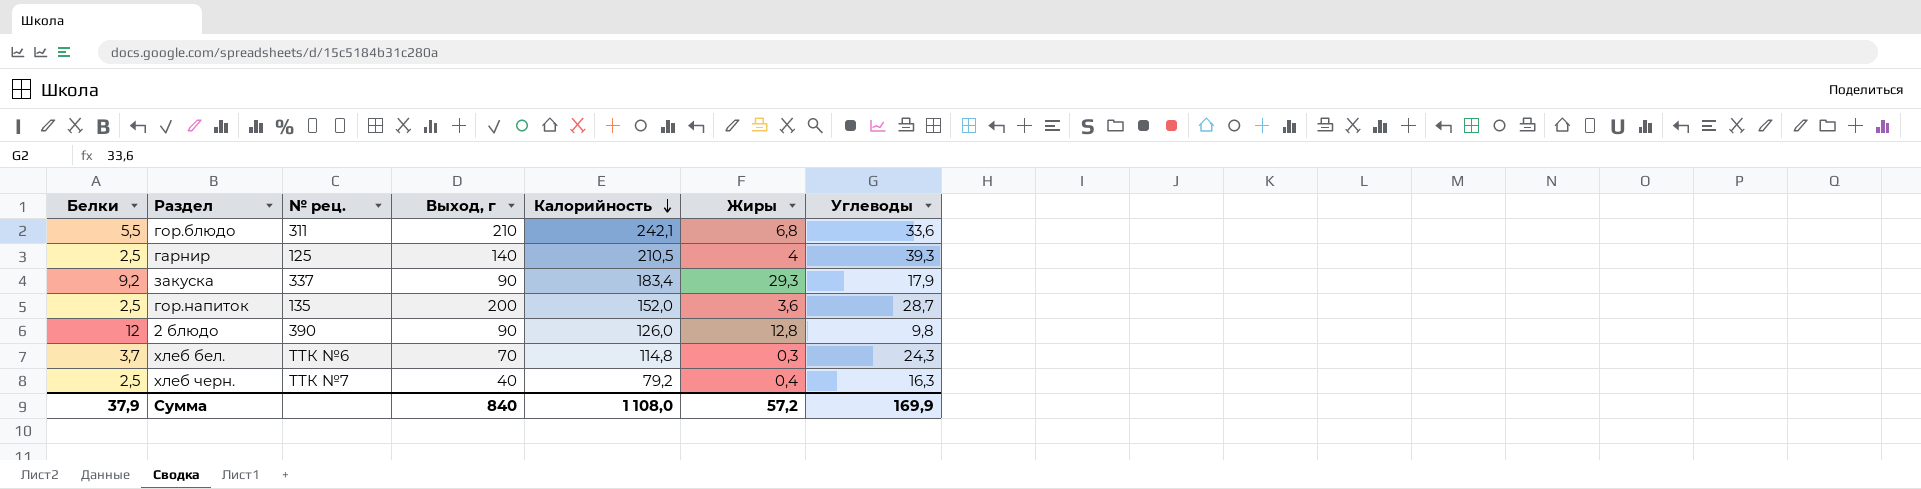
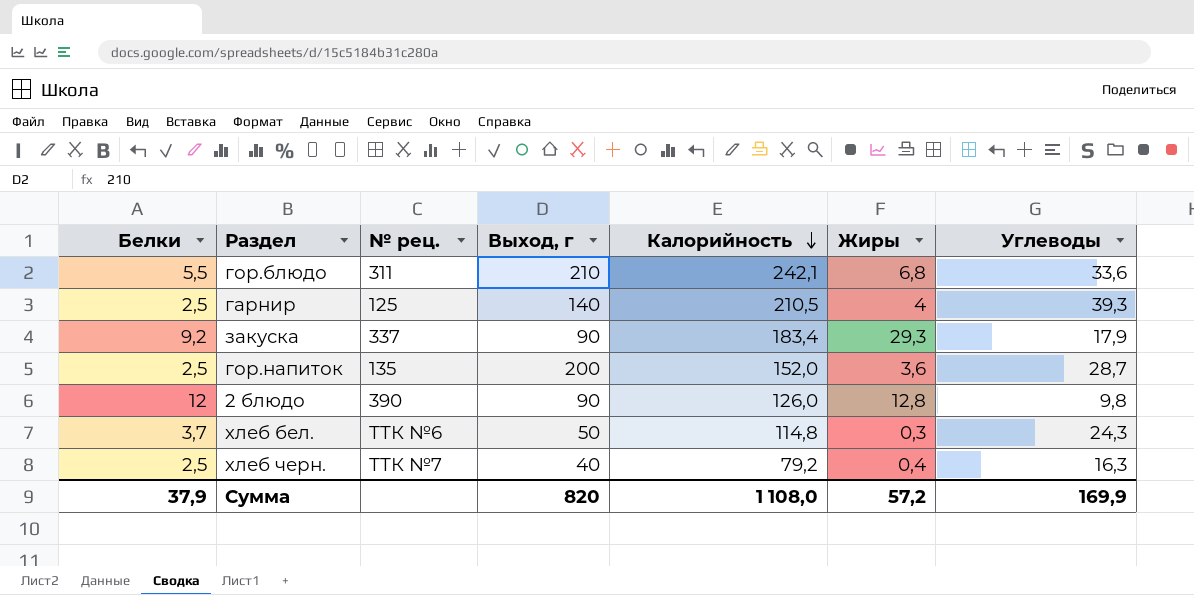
хлеб бел. | Выход, г: 70 -> 50
Сумма | Выход, г: 840 -> 820

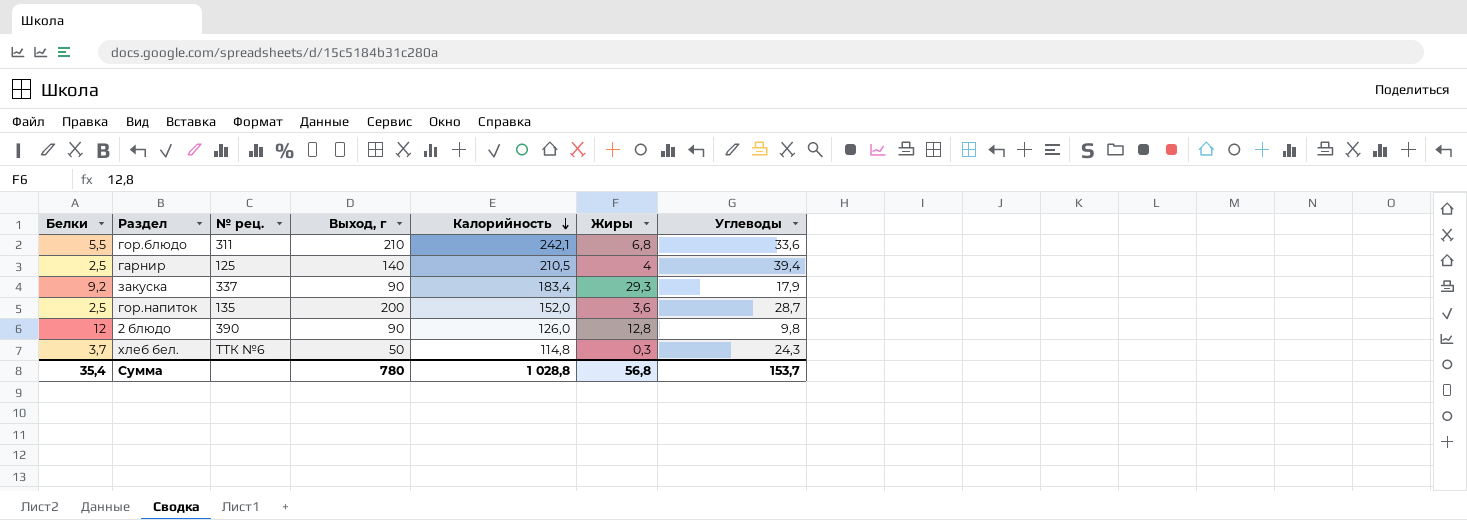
row хлеб черн.: 2,5 | ТТК №7 | 40 | 79,2 | 0,4 | 16,3 -> none
гарнир | Углеводы: 39,3 -> 39,4
Сумма | Белки: 37,9 -> 35,4
Сумма | Выход, г: 820 -> 780
Сумма | Калорийность: 1 108,0 -> 1 028,8
Сумма | Жиры: 57,2 -> 56,8
Сумма | Углеводы: 169,9 -> 153,7

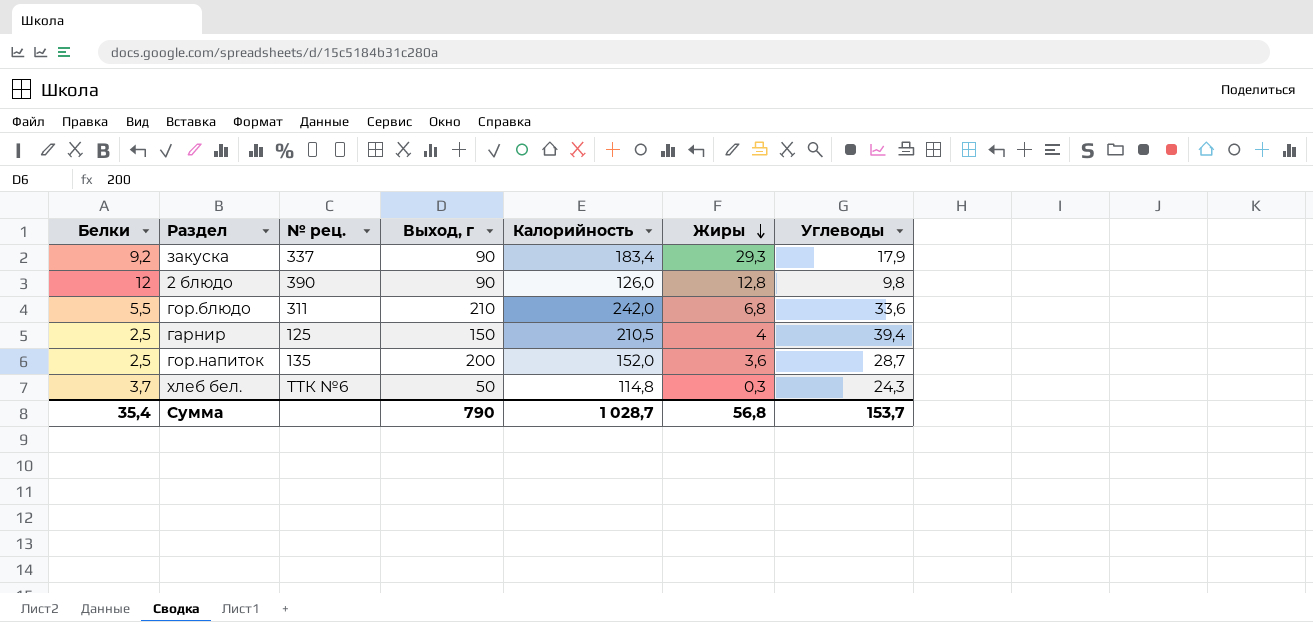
row order: Калорийность descending -> Жиры descending
гор.блюдо | Калорийность: 242,1 -> 242,0
гарнир | Выход, г: 140 -> 150
Сумма | Выход, г: 780 -> 790
Сумма | Калорийность: 1 028,8 -> 1 028,7

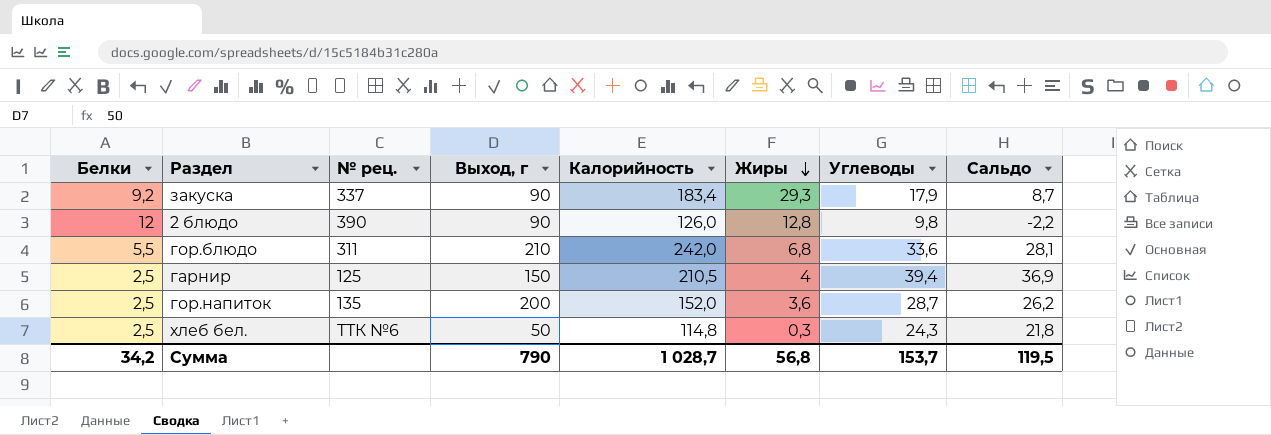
column Сальдо | formula: none -> [Углеводы] - [Белки]
хлеб бел. | Белки: 3,7 -> 2,5
Сумма | Белки: 35,4 -> 34,2

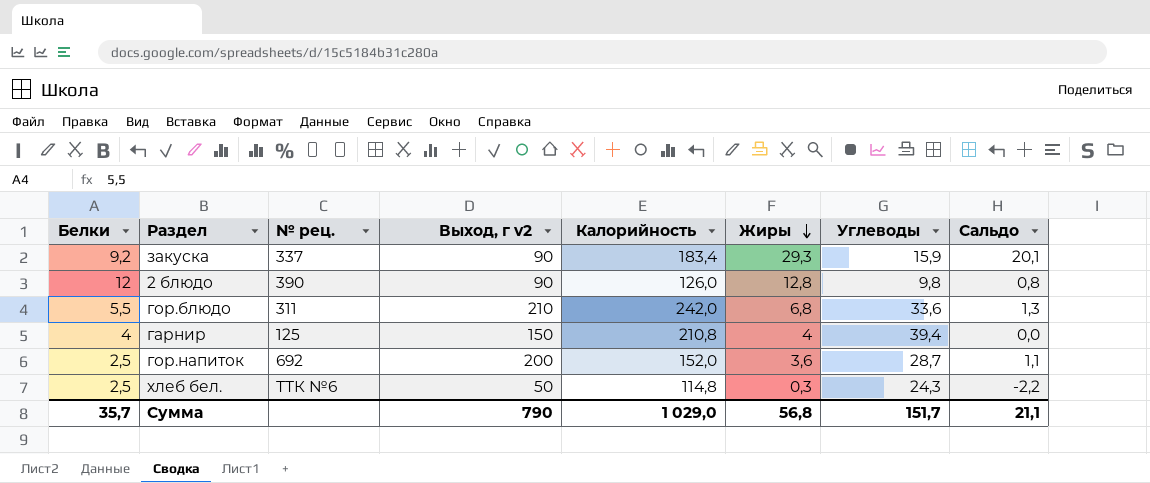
column name: Выход, г -> Выход, г v2
column Сальдо | formula: [Углеводы] - [Белки] -> [Жиры] - [Белки]
закуска | Углеводы: 17,9 -> 15,9
гарнир | Белки: 2,5 -> 4
гарнир | Калорийность: 210,5 -> 210,8
гор.напиток | № рец.: 135 -> 692
Сумма | Белки: 34,2 -> 35,7
Сумма | Калорийность: 1 028,7 -> 1 029,0
Сумма | Углеводы: 153,7 -> 151,7
Сумма | Сальдо: 119,5 -> 21,1

